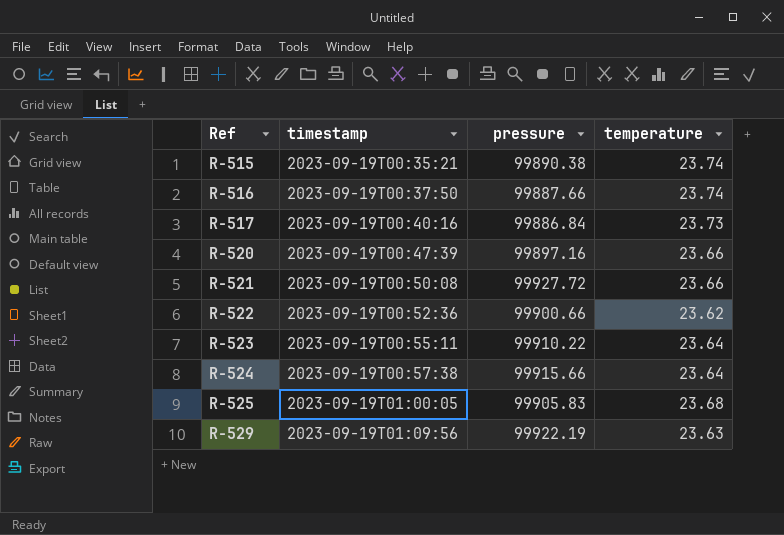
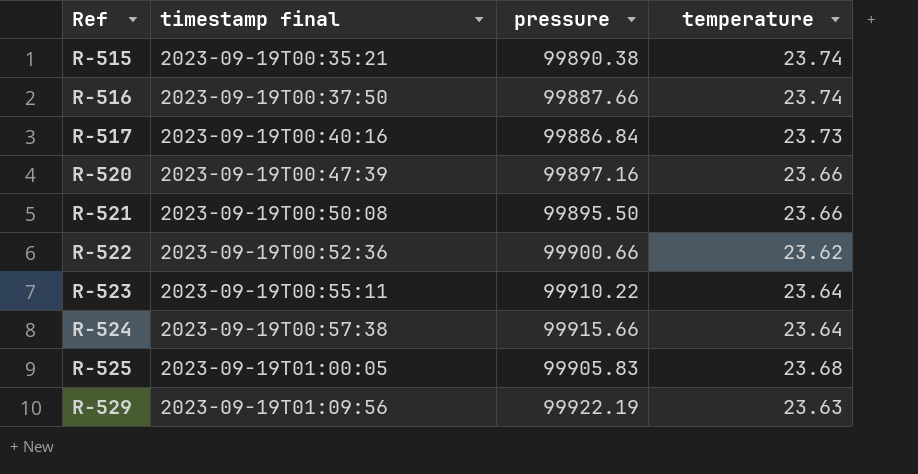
column name: timestamp -> timestamp final
R-521 | pressure: 99927.72 -> 99895.50

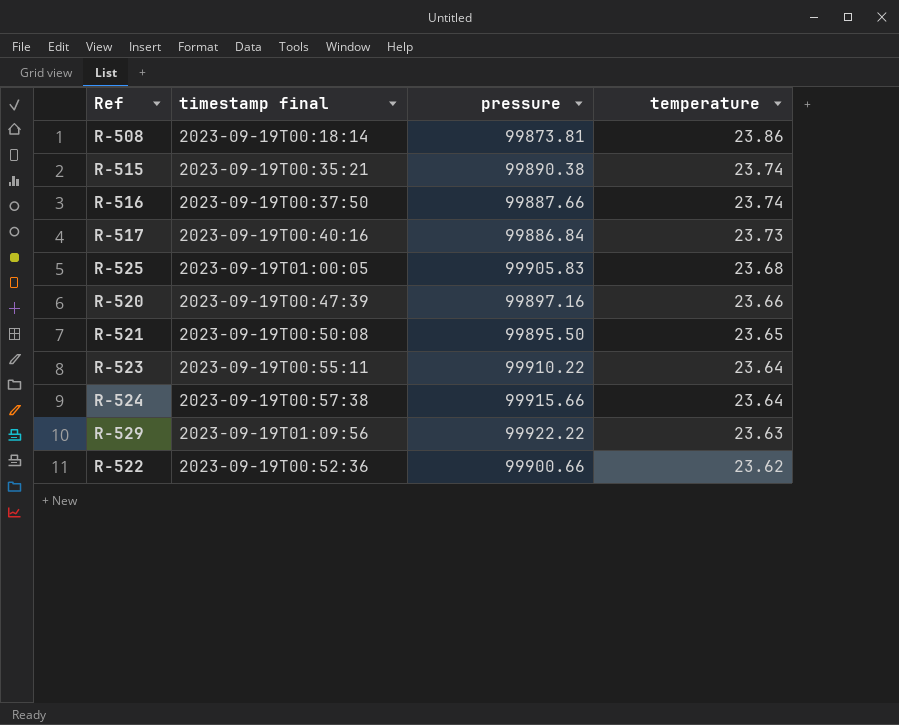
row order: Ref ascending -> temperature descending
row R-508: none -> 2023-09-19T00:18:14 | 99873.81 | 23.86
R-521 | temperature: 23.66 -> 23.65
R-529 | pressure: 99922.19 -> 99922.22

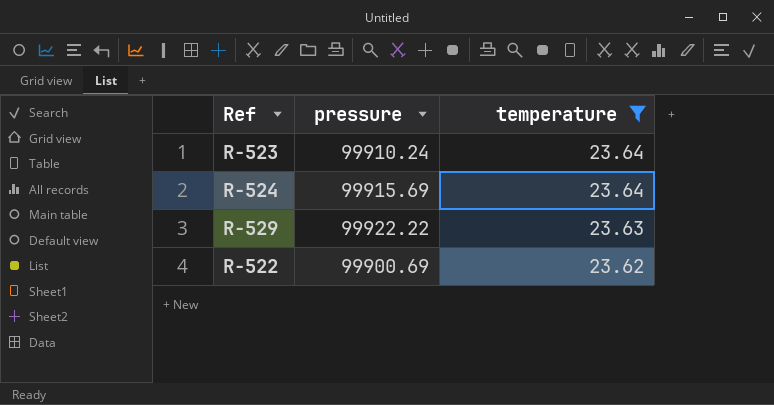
filter: none -> temperature <= 23.64
column timestamp final | position: 2 -> none
R-523 | pressure: 99910.22 -> 99910.24
R-524 | pressure: 99915.66 -> 99915.69
R-522 | pressure: 99900.66 -> 99900.69

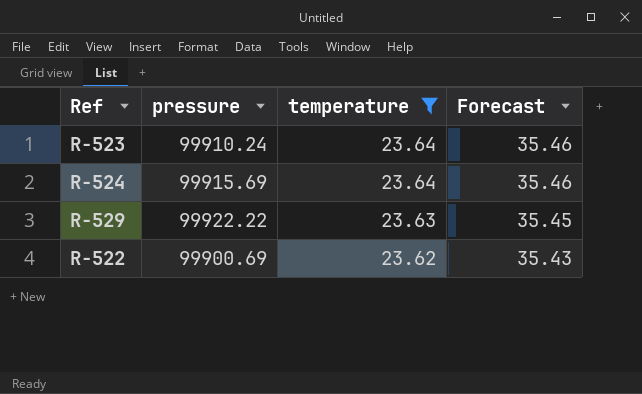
column Forecast | formula: none -> [temperature] * 1.5

